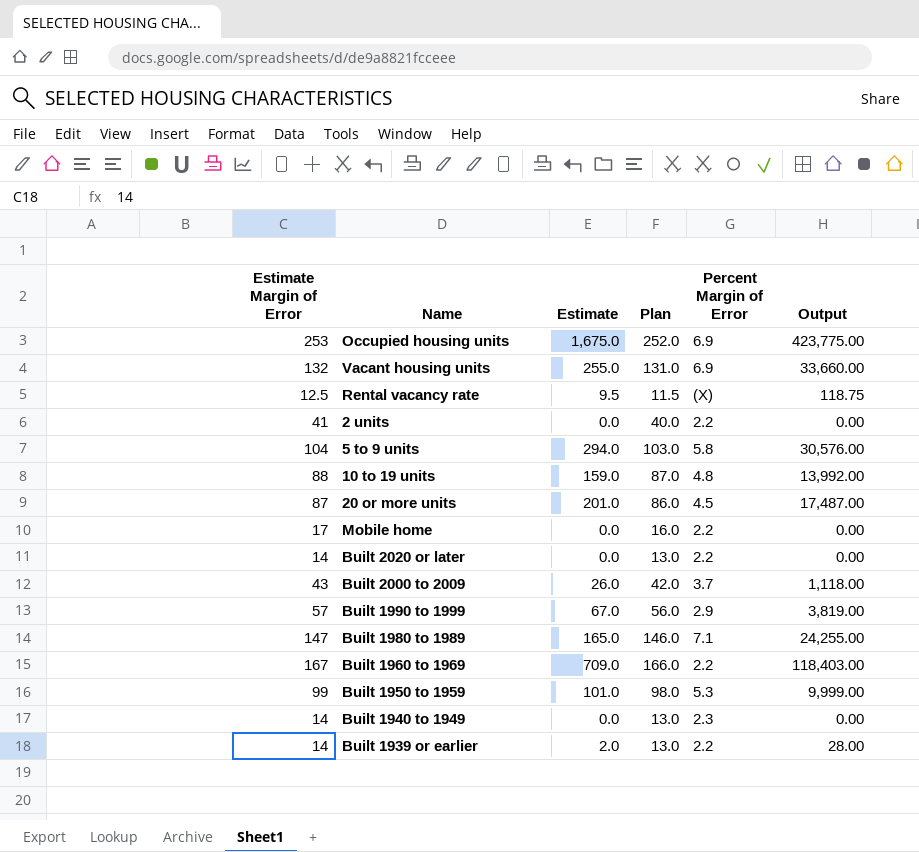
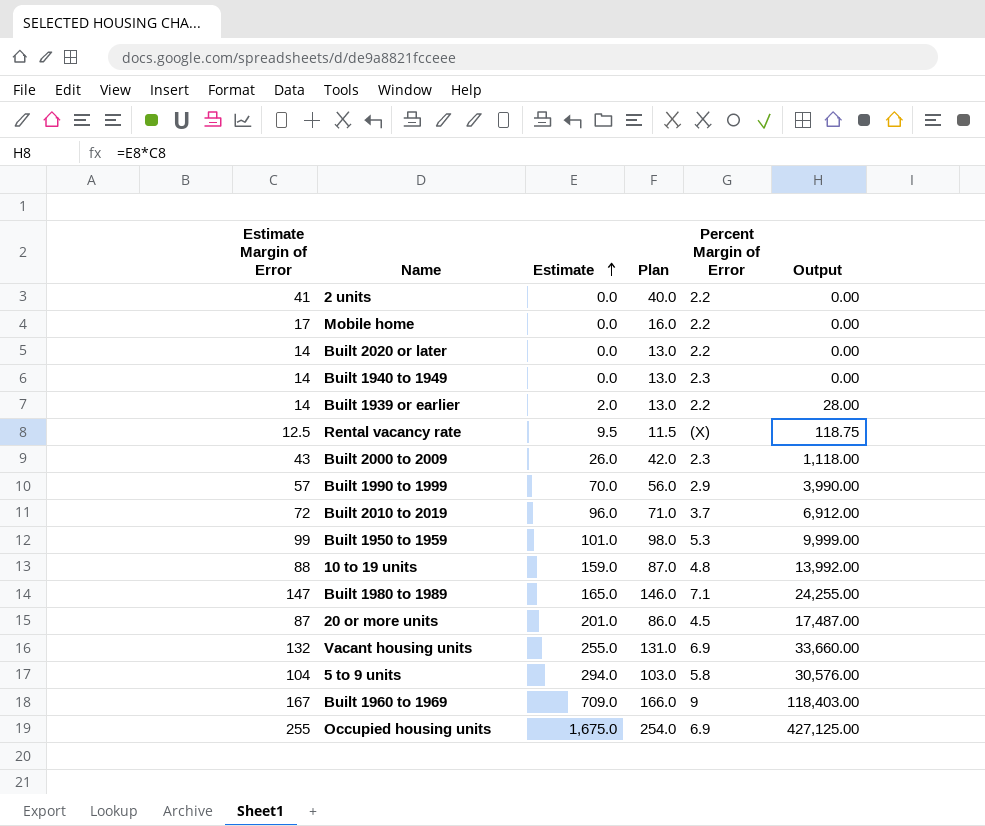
row order: none -> Estimate ascending
Built 2000 to 2009 | Percent Margin of Error: 3.7 -> 2.3
Built 1990 to 1999 | Estimate: 67.0 -> 70.0
Built 1990 to 1999 | Output: 3,819.00 -> 3,990.00
row Built 2010 to 2019: none -> 72 | 96.0 | 71.0 | 3.7 | 6,912.00
Built 1960 to 1969 | Percent Margin of Error: 2.2 -> 9
Occupied housing units | Estimate Margin of Error: 253 -> 255
Occupied housing units | Plan: 252.0 -> 254.0
Occupied housing units | Output: 423,775.00 -> 427,125.00

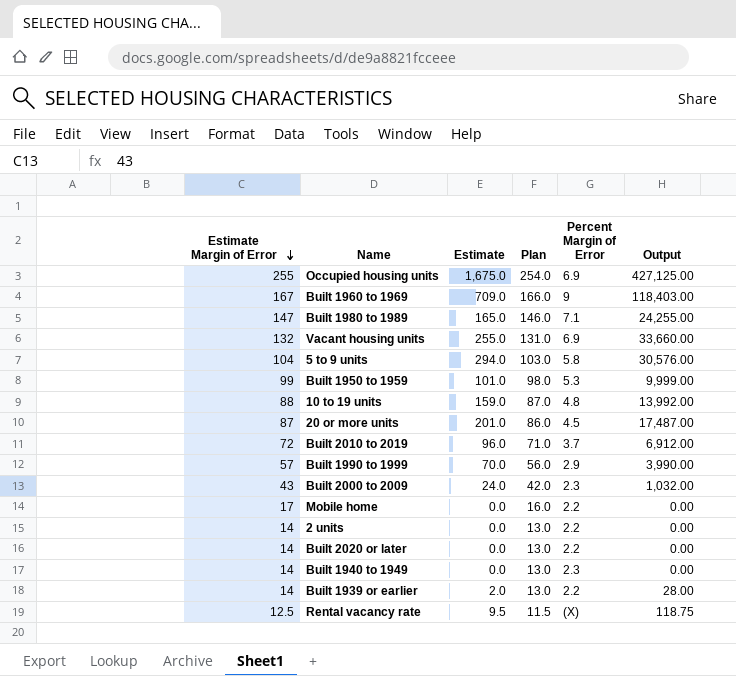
row order: Estimate ascending -> Estimate Margin of Error descending
Built 2000 to 2009 | Estimate: 26.0 -> 24.0
Built 2000 to 2009 | Output: 1,118.00 -> 1,032.00
2 units | Estimate Margin of Error: 41 -> 14
2 units | Plan: 40.0 -> 13.0

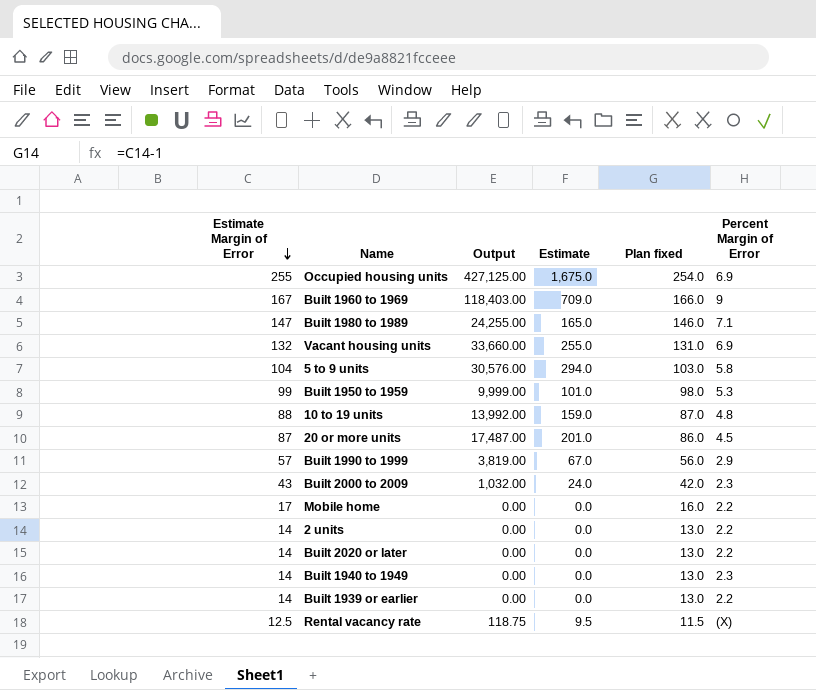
column Output | position: 6 -> 3
column name: Plan -> Plan fixed
row Built 2010 to 2019: 72 | 96.0 | 71.0 | 3.7 | 6,912.00 -> none
Built 1990 to 1999 | Output: 3,990.00 -> 3,819.00
Built 1990 to 1999 | Estimate: 70.0 -> 67.0
Built 1939 or earlier | Output: 28.00 -> 0.00
Built 1939 or earlier | Estimate: 2.0 -> 0.0

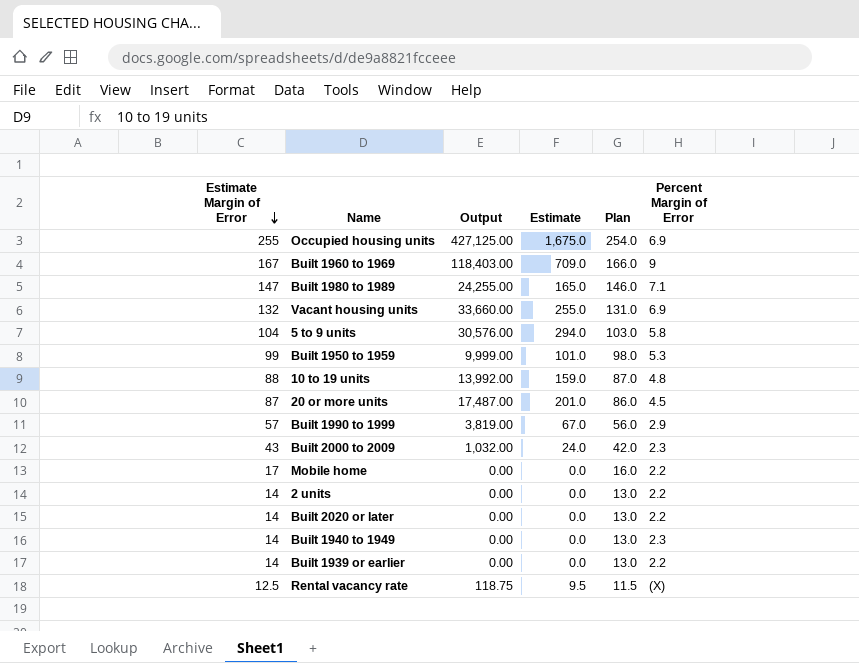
column name: Plan fixed -> Plan

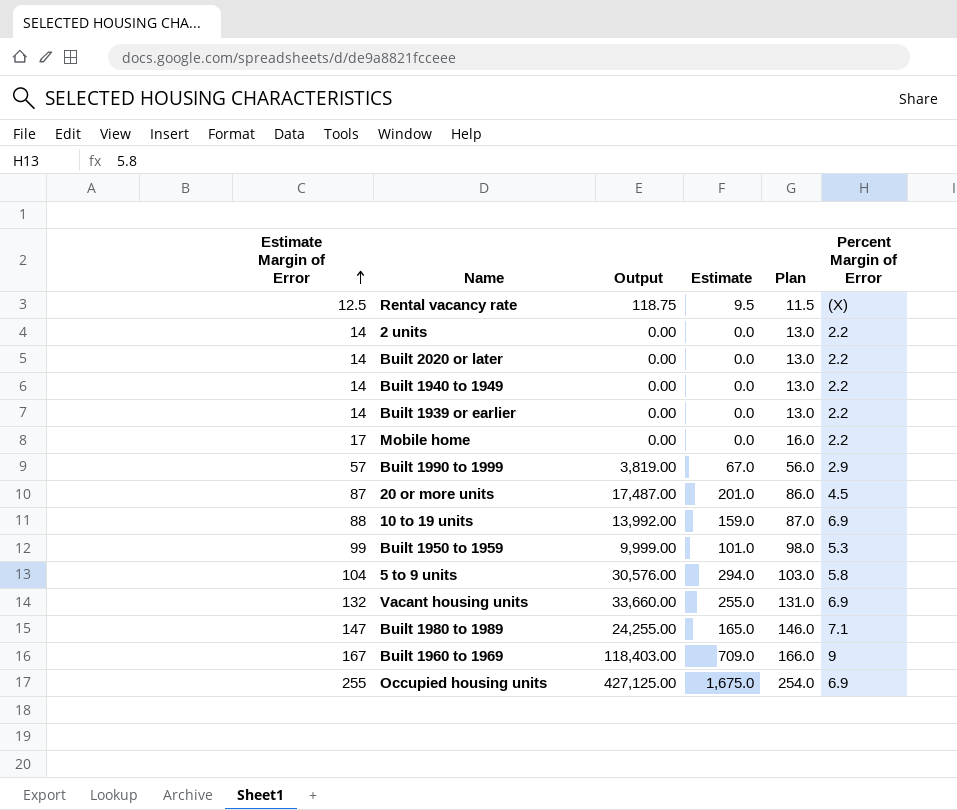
row order: Estimate Margin of Error descending -> Estimate Margin of Error ascending
row Built 2000 to 2009: 43 | 1,032.00 | 24.0 | 42.0 | 2.3 -> none
Built 1940 to 1949 | Percent Margin of Error: 2.3 -> 2.2
10 to 19 units | Percent Margin of Error: 4.8 -> 6.9

